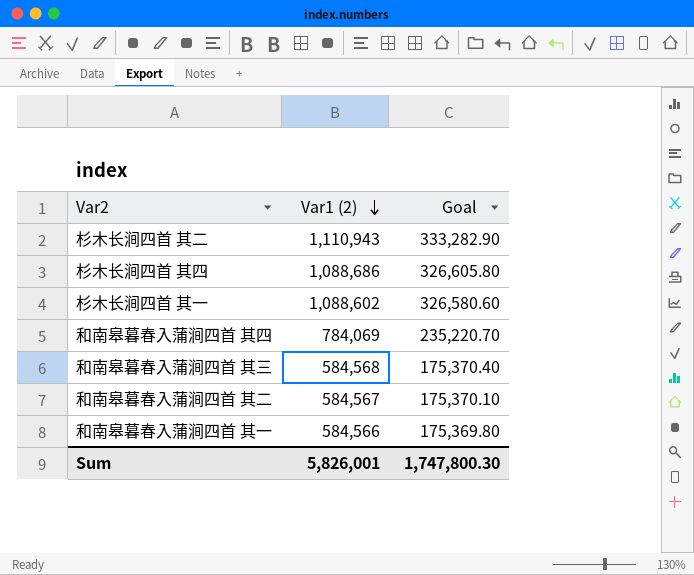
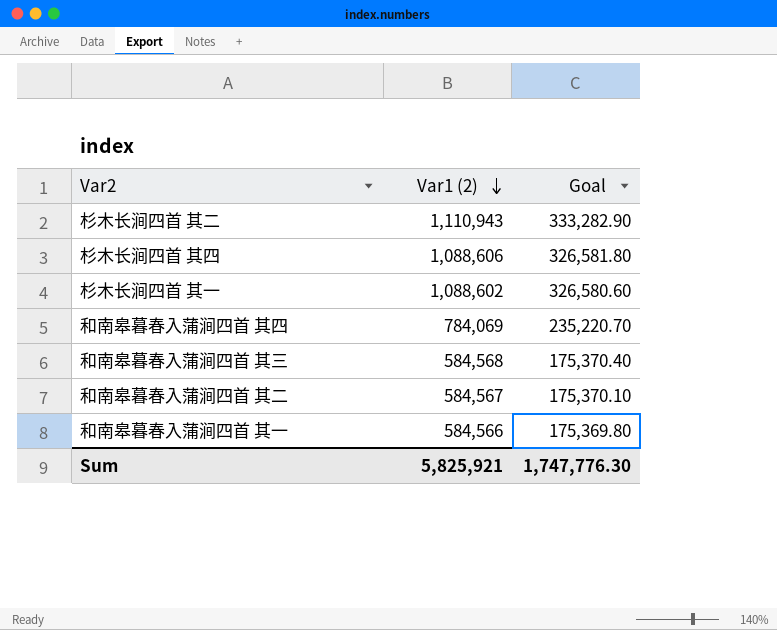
杉木长涧四首 其四 | Var1 (2): 1,088,686 -> 1,088,606
杉木长涧四首 其四 | Goal: 326,605.80 -> 326,581.80
Sum | Var1 (2): 5,826,001 -> 5,825,921
Sum | Goal: 1,747,800.30 -> 1,747,776.30

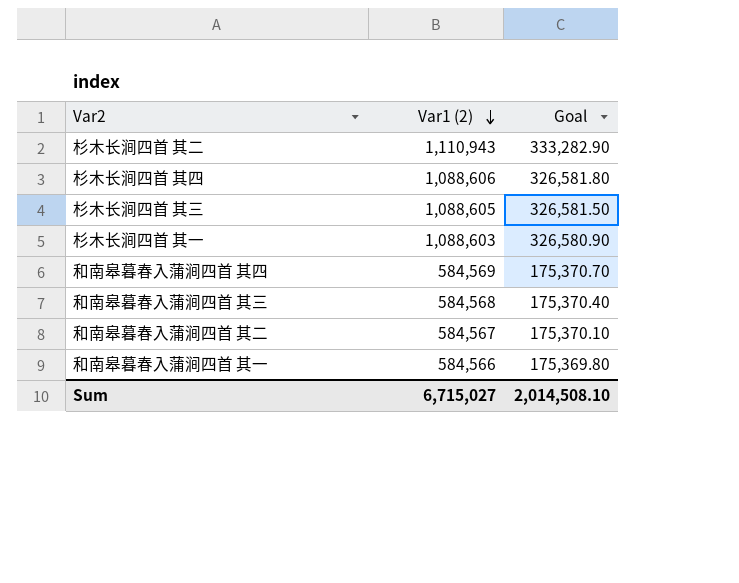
row 杉木长涧四首 其三: none -> 1,088,605 | 326,581.50
杉木长涧四首 其一 | Var1 (2): 1,088,602 -> 1,088,603
杉木长涧四首 其一 | Goal: 326,580.60 -> 326,580.90
和南皋暮春入蒲涧四首 其四 | Var1 (2): 784,069 -> 584,569
和南皋暮春入蒲涧四首 其四 | Goal: 235,220.70 -> 175,370.70
Sum | Var1 (2): 5,825,921 -> 6,715,027
Sum | Goal: 1,747,776.30 -> 2,014,508.10

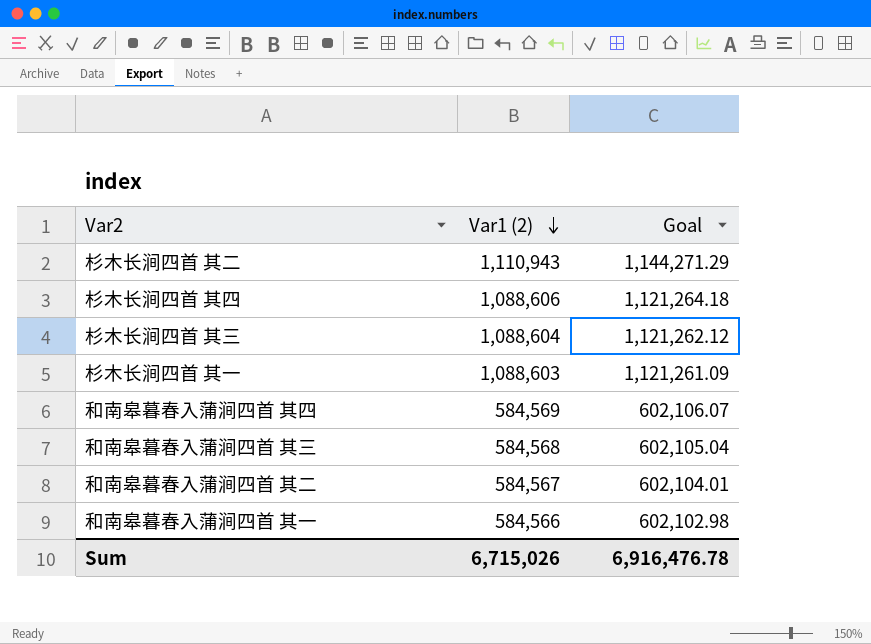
column Goal | formula: [Var1 (2)] * 0.3 -> [Var1 (2)] * 1.03
杉木长涧四首 其三 | Var1 (2): 1,088,605 -> 1,088,604
Sum | Var1 (2): 6,715,027 -> 6,715,026
Sum | Goal: 2,014,508.10 -> 6,916,476.78

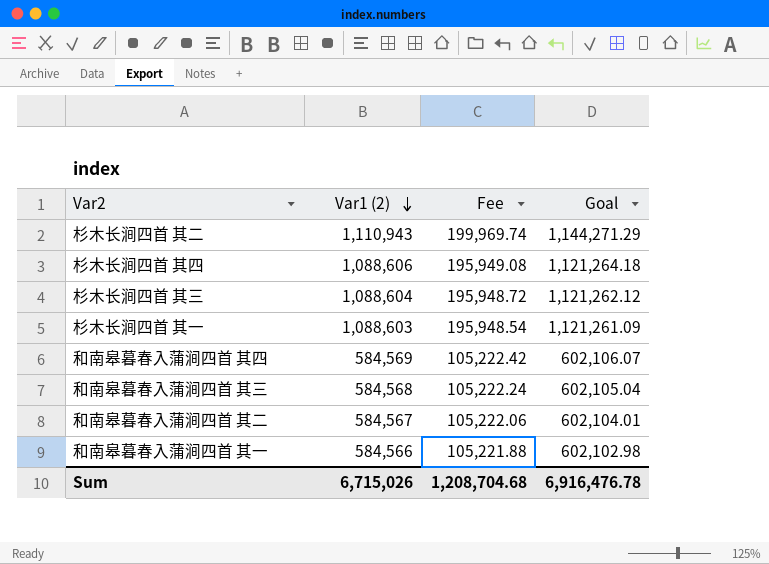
column Fee | formula: none -> [Var1 (2)] * 0.18

